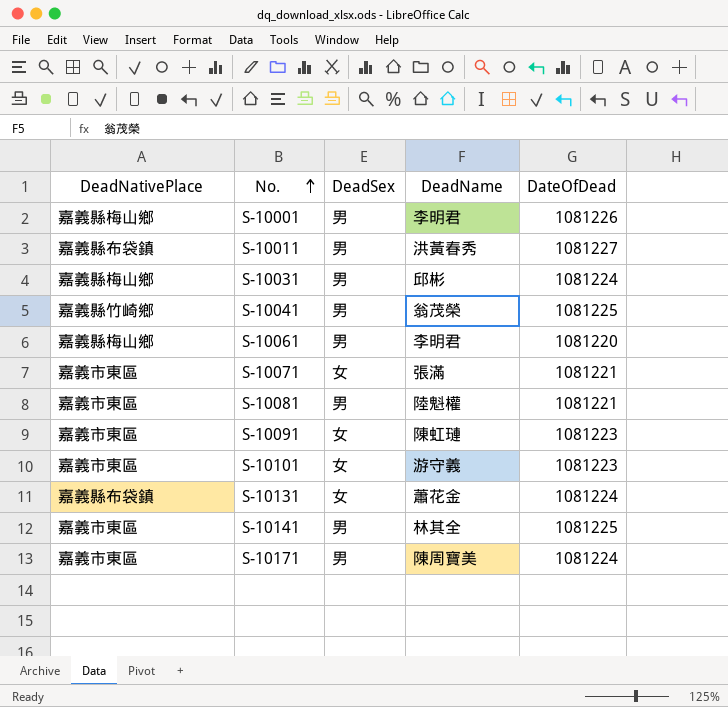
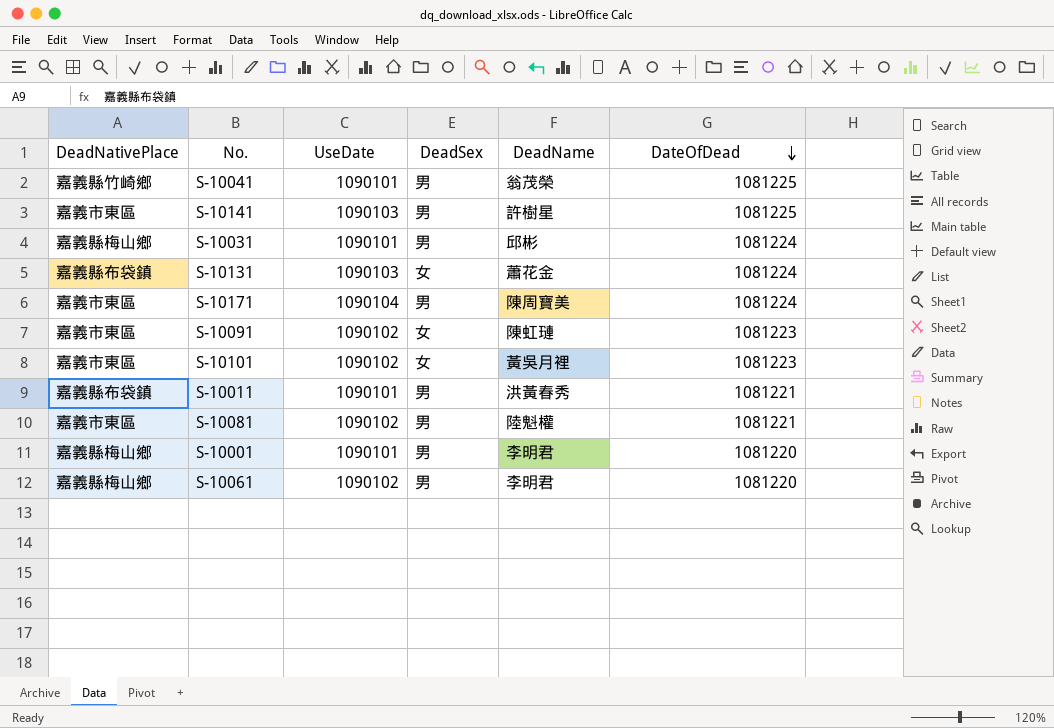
row order: No. ascending -> DateOfDead descending
column UseDate | position: none -> 3
row S-10071: 嘉義市東區 | 女 | 張滿 | 1081221 -> none
S-10141 | DeadName: 林其全 -> 許樹星
S-10101 | DeadName: 游守義 -> 黃吳月裡
S-10011 | DateOfDead: 1081227 -> 1081221
S-10001 | DateOfDead: 1081226 -> 1081220

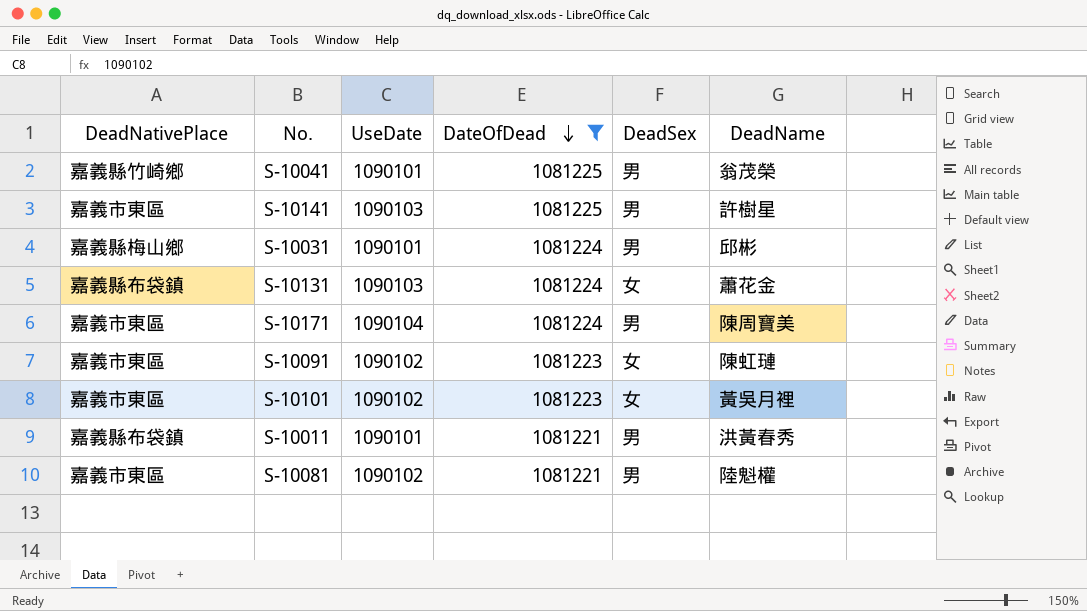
filter: none -> DateOfDead != 1081220
column DateOfDead | position: 6 -> 4

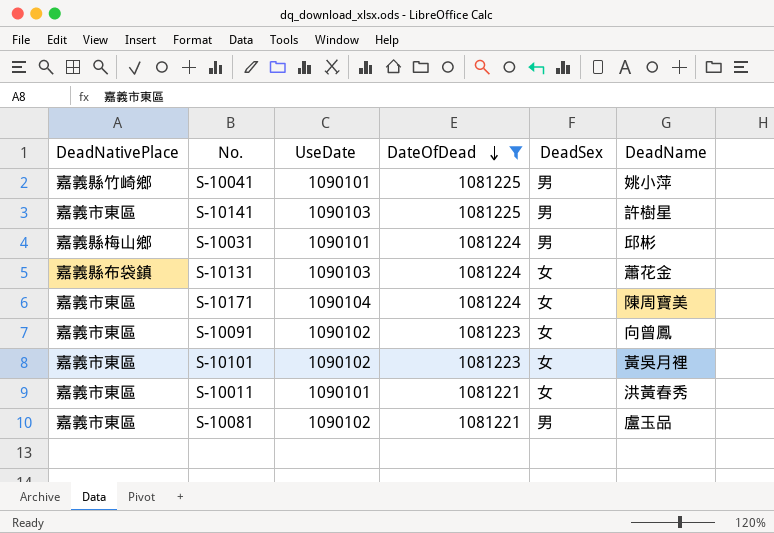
S-10041 | DeadName: 翁茂榮 -> 姚小萍
S-10171 | DeadSex: 男 -> 女
S-10091 | DeadName: 陳虹璉 -> 向曾鳳
S-10011 | DeadNativePlace: 嘉義縣布袋鎮 -> 嘉義市東區
S-10011 | DeadSex: 男 -> 女
S-10081 | DeadName: 陸魁權 -> 盧玉品

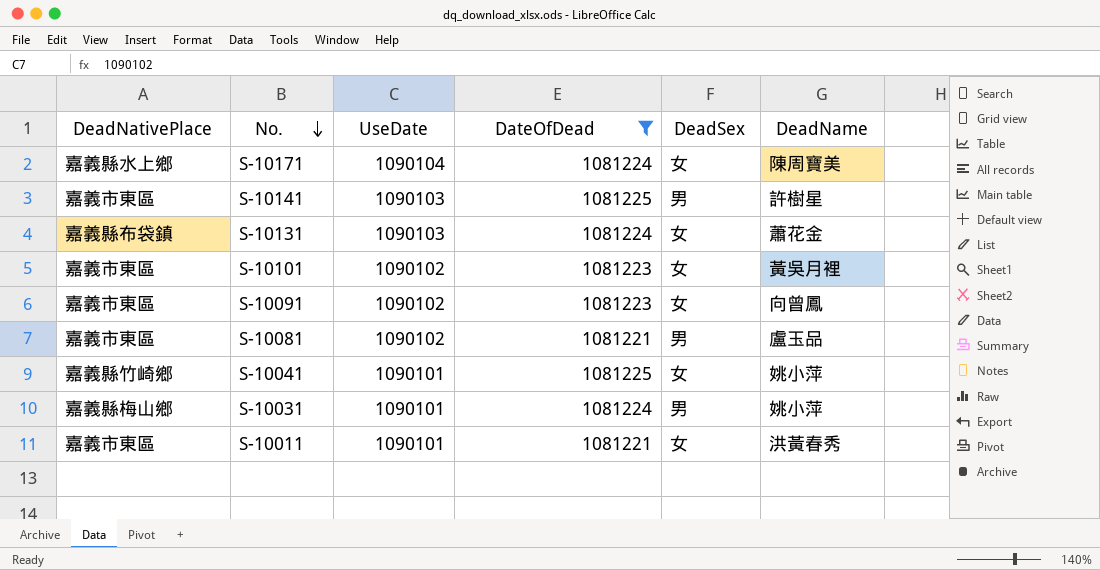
row order: DateOfDead descending -> No. descending
S-10171 | DeadNativePlace: 嘉義市東區 -> 嘉義縣水上鄉
S-10041 | DeadSex: 男 -> 女
S-10031 | DeadName: 邱彬 -> 姚小萍

